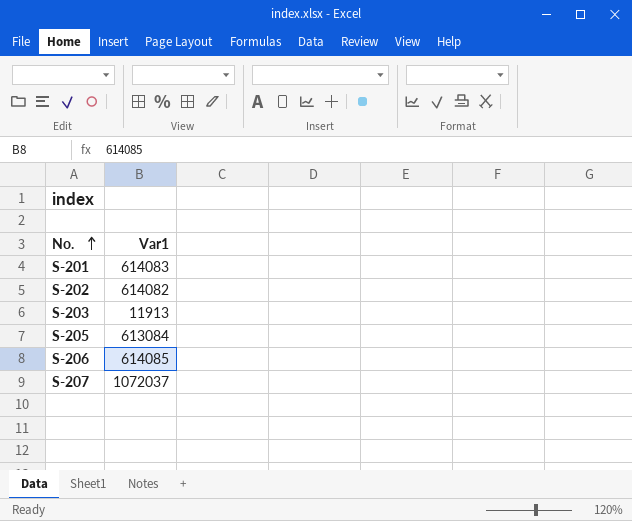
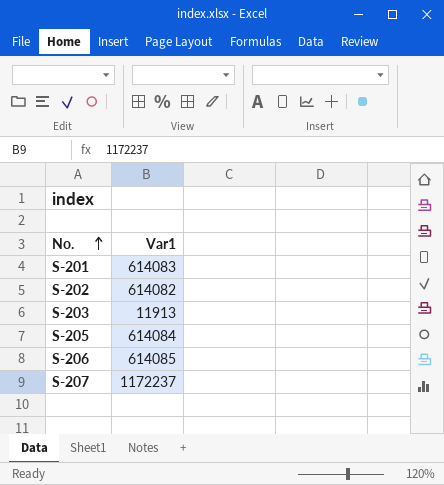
S-205 | Var1: 613084 -> 614084
S-207 | Var1: 1072037 -> 1172237

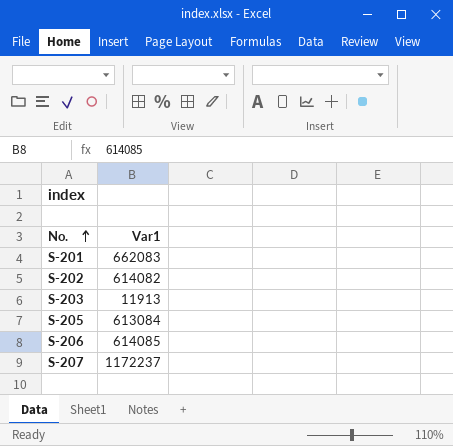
S-201 | Var1: 614083 -> 662083
S-205 | Var1: 614084 -> 613084

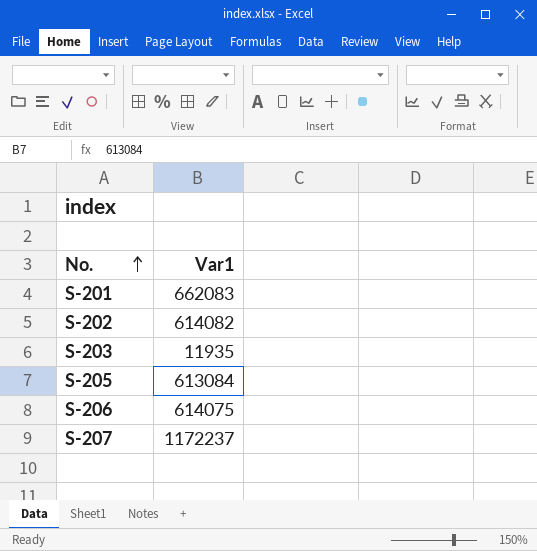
S-203 | Var1: 11913 -> 11935
S-206 | Var1: 614085 -> 614075

